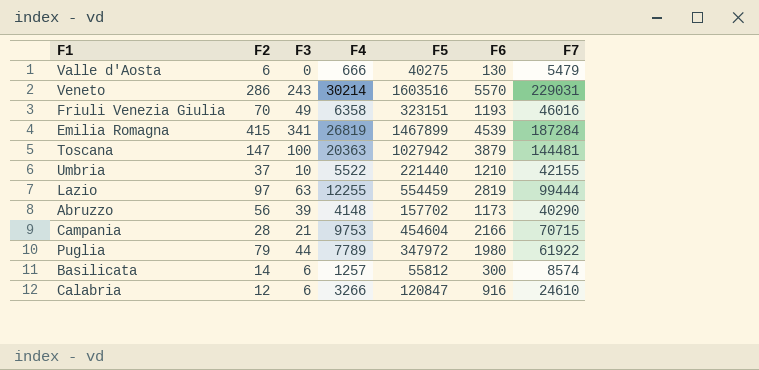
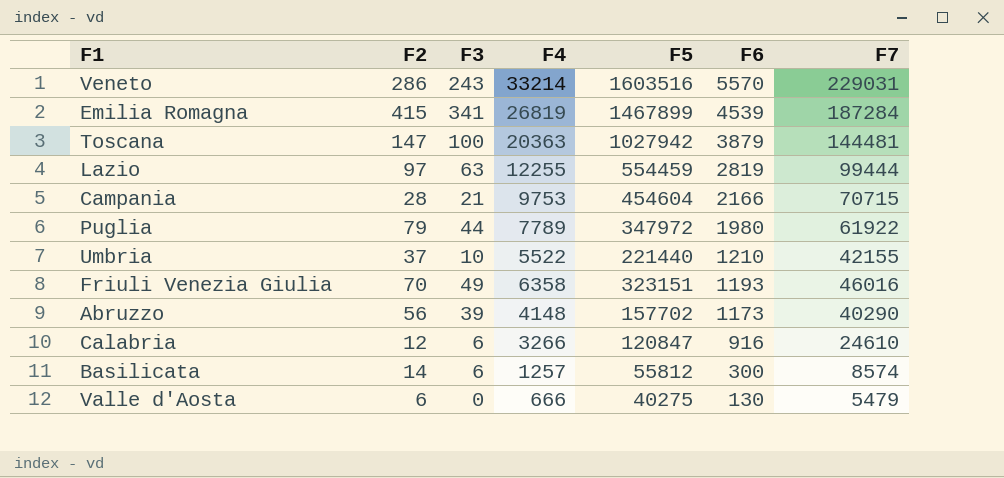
row order: none -> F6 descending
Veneto | F4: 30214 -> 33214

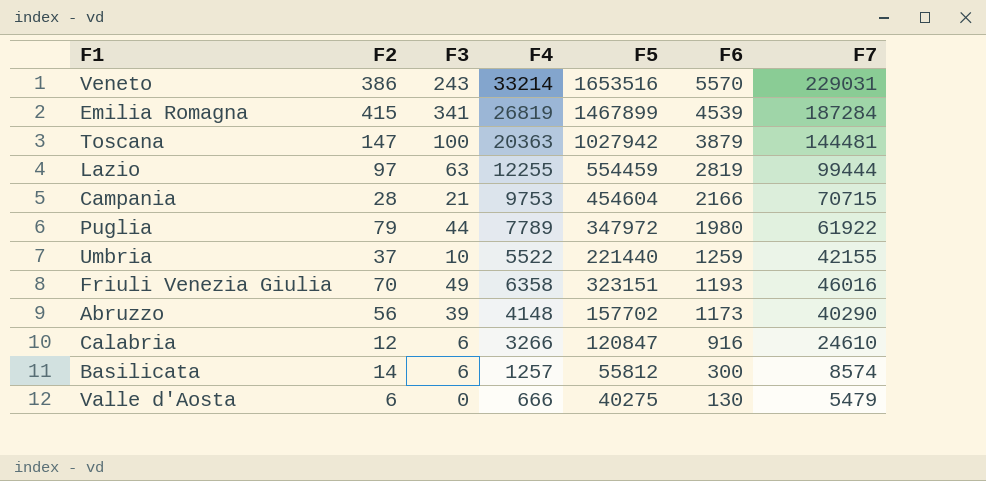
Veneto | F2: 286 -> 386
Veneto | F5: 1603516 -> 1653516
Umbria | F6: 1210 -> 1259

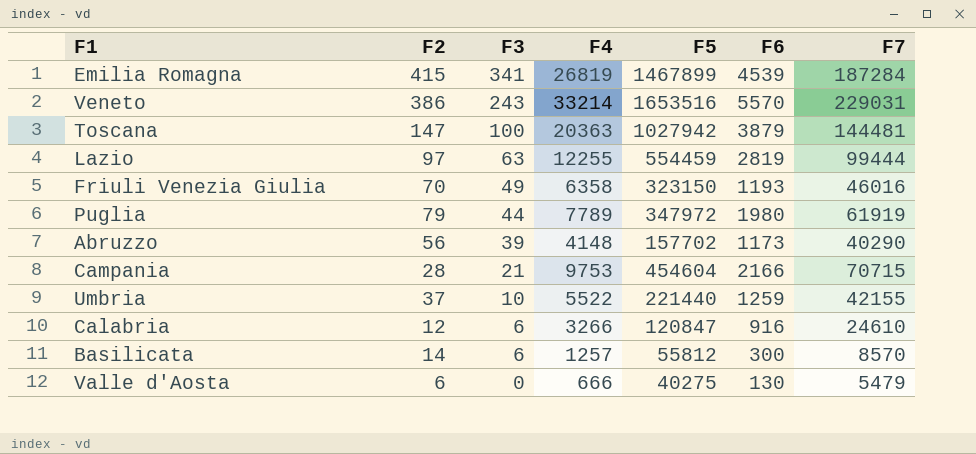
row order: F6 descending -> F3 descending
Friuli Venezia Giulia | F5: 323151 -> 323150
Puglia | F7: 61922 -> 61919
Basilicata | F7: 8574 -> 8570

